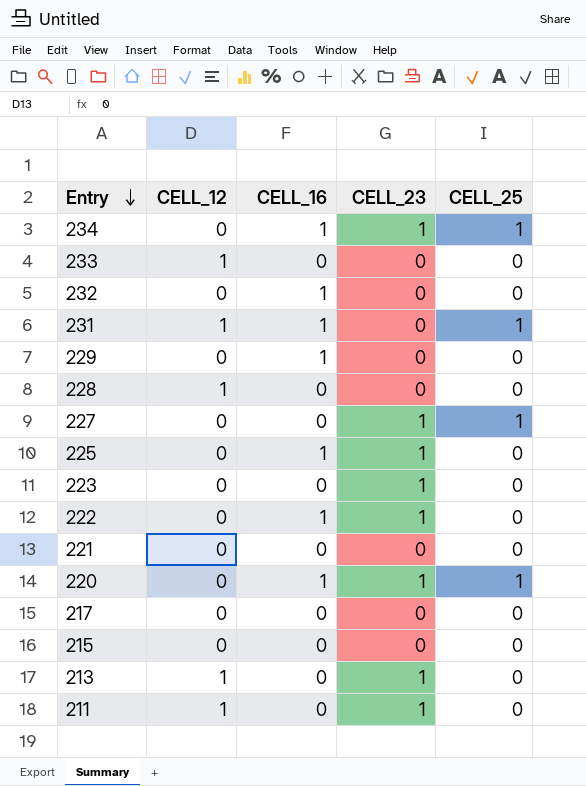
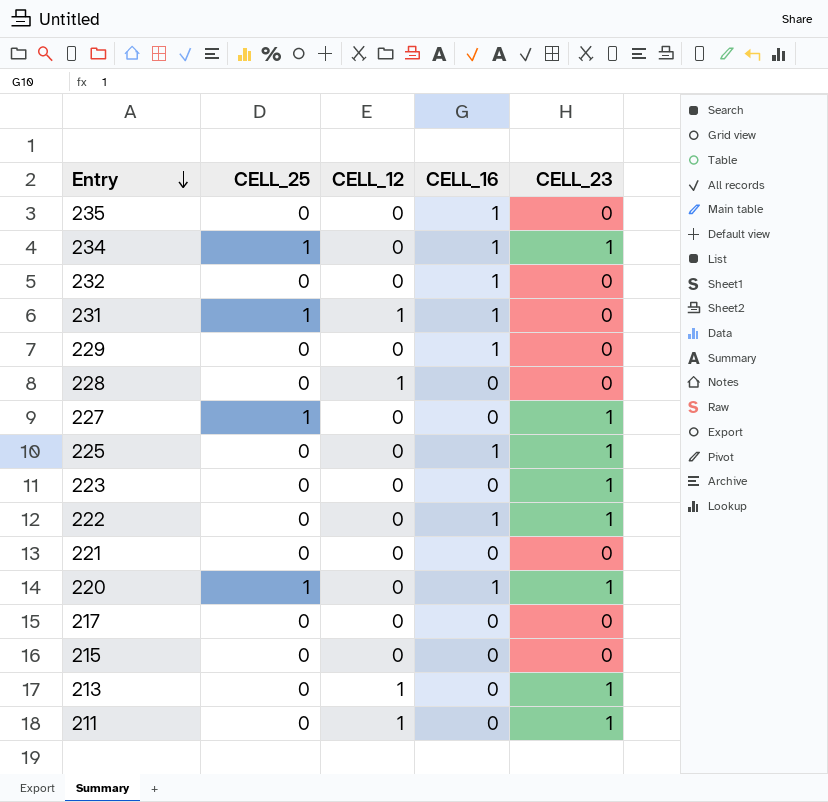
column CELL_25 | position: 5 -> 2
row 233: 1 | 0 | 0 | 0 -> none
row 235: none -> 0 | 0 | 1 | 0

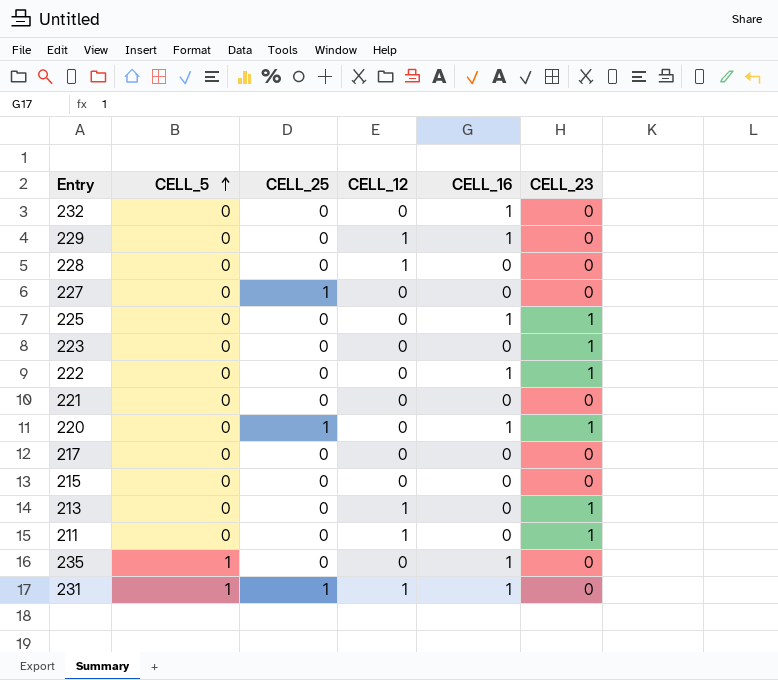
row order: Entry descending -> CELL_5 ascending
column CELL_5 | position: none -> 2
row 234: 1 | 0 | 1 | 1 -> none
229 | CELL_12: 0 -> 1
227 | CELL_23: 1 -> 0

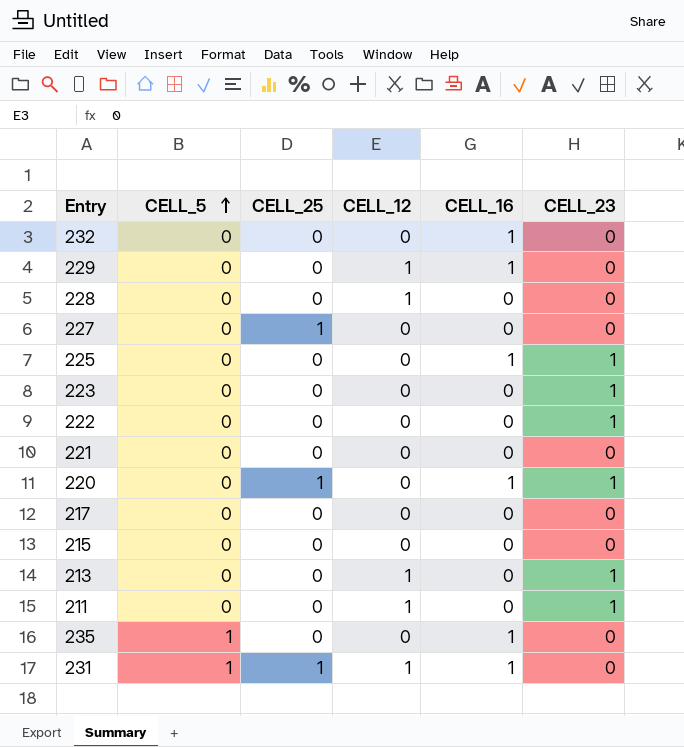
222 | CELL_16: 1 -> 0

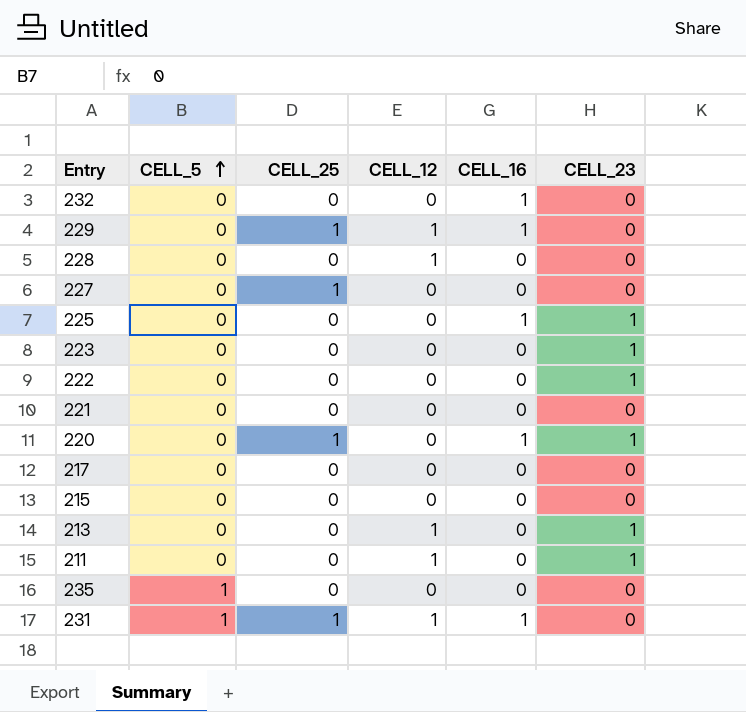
229 | CELL_25: 0 -> 1
235 | CELL_16: 1 -> 0

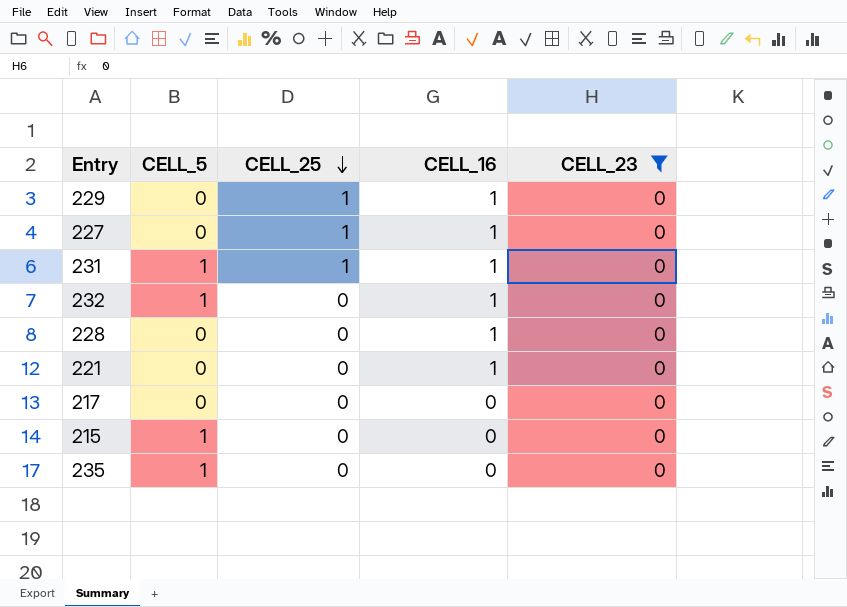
filter: none -> CELL_23 = 0
row order: CELL_5 ascending -> CELL_25 descending
column CELL_12 | position: 4 -> none
227 | CELL_16: 0 -> 1
232 | CELL_5: 0 -> 1
228 | CELL_16: 0 -> 1
221 | CELL_16: 0 -> 1
215 | CELL_5: 0 -> 1

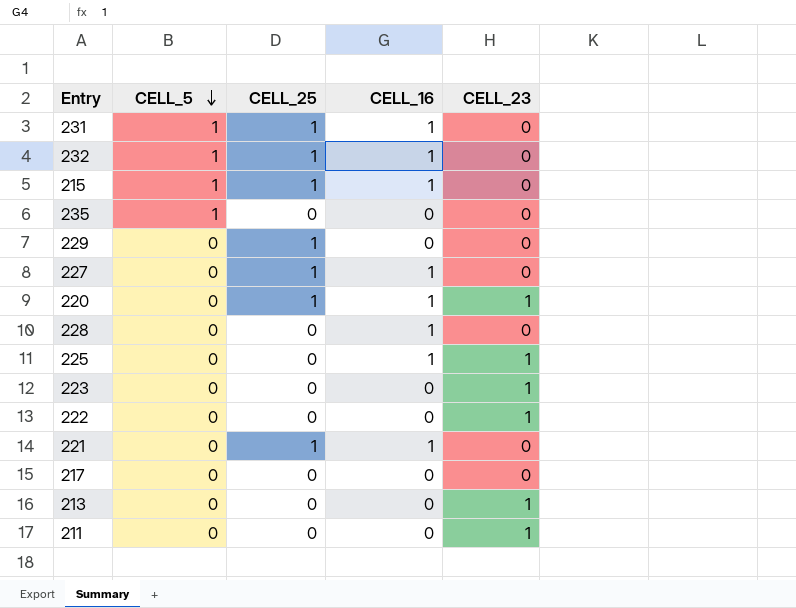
filter: CELL_23 = 0 -> none
row order: CELL_25 descending -> CELL_5 descending
232 | CELL_25: 0 -> 1
215 | CELL_25: 0 -> 1
215 | CELL_16: 0 -> 1
229 | CELL_16: 1 -> 0
221 | CELL_25: 0 -> 1

